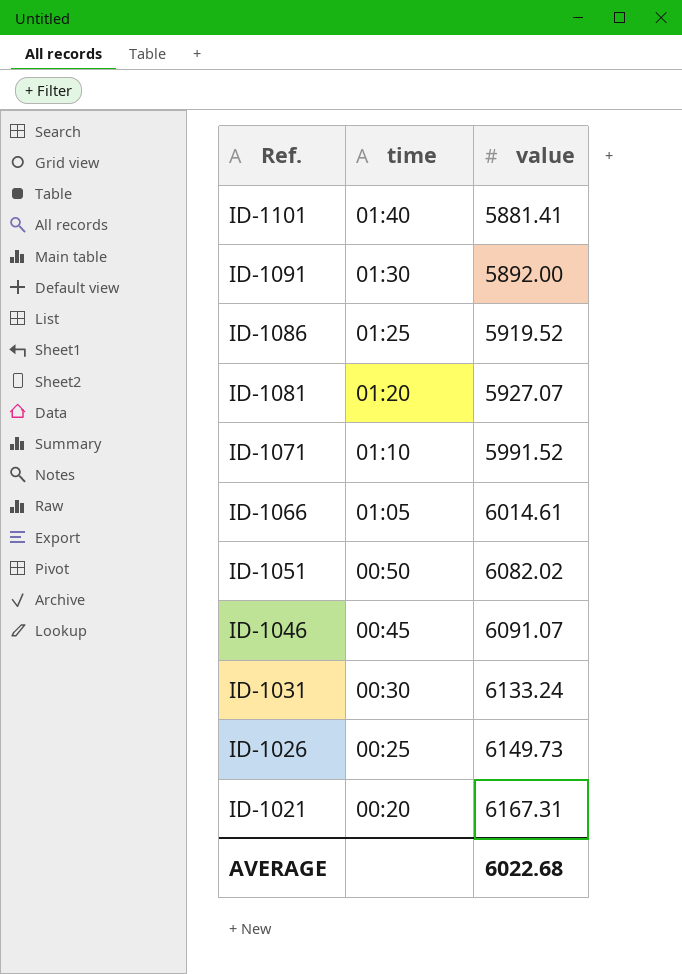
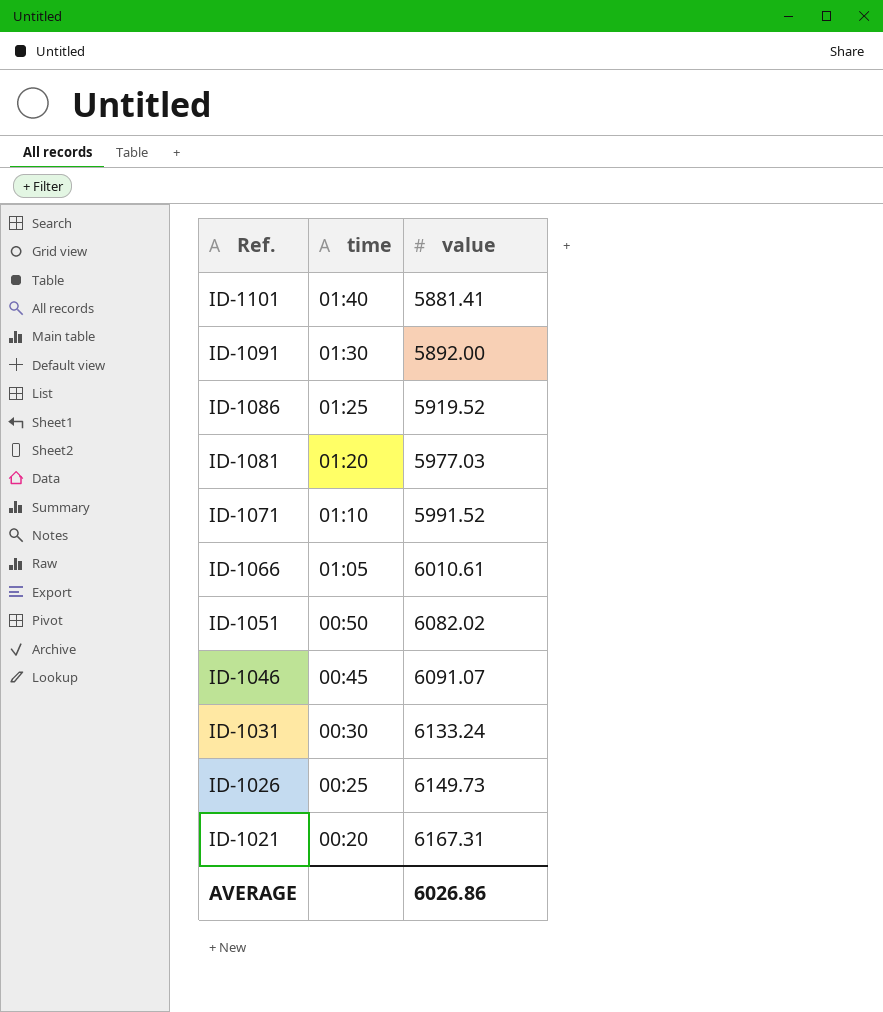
ID-1081 | value: 5927.07 -> 5977.03
ID-1066 | value: 6014.61 -> 6010.61
AVERAGE | value: 6022.68 -> 6026.86

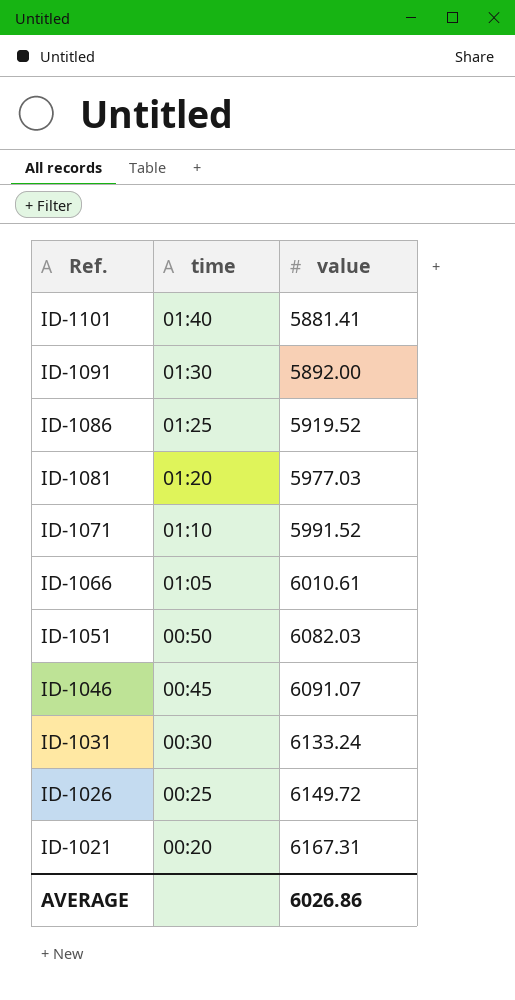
ID-1051 | value: 6082.02 -> 6082.03
ID-1026 | value: 6149.73 -> 6149.72

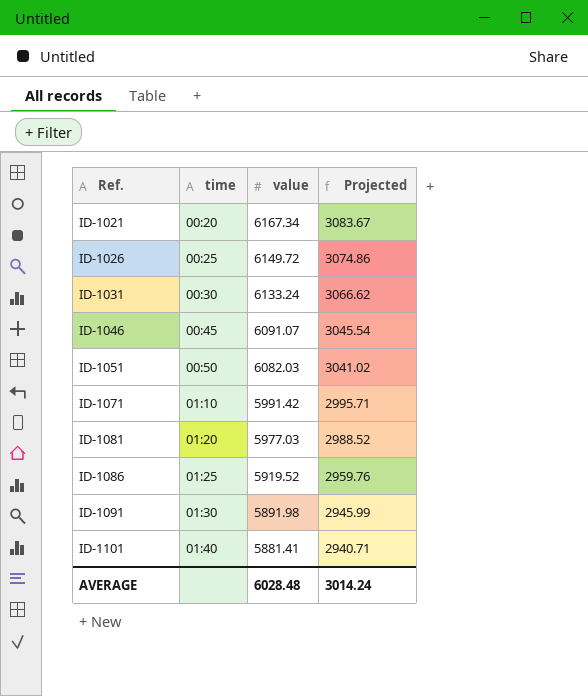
row order: Ref. descending -> Ref. ascending
column Projected | formula: none -> [value] * 0.5
row ID-1066: 01:05 | 6010.61 -> none
ID-1021 | value: 6167.31 -> 6167.34
ID-1071 | value: 5991.52 -> 5991.42
ID-1091 | value: 5892.00 -> 5891.98
AVERAGE | value: 6026.86 -> 6028.48

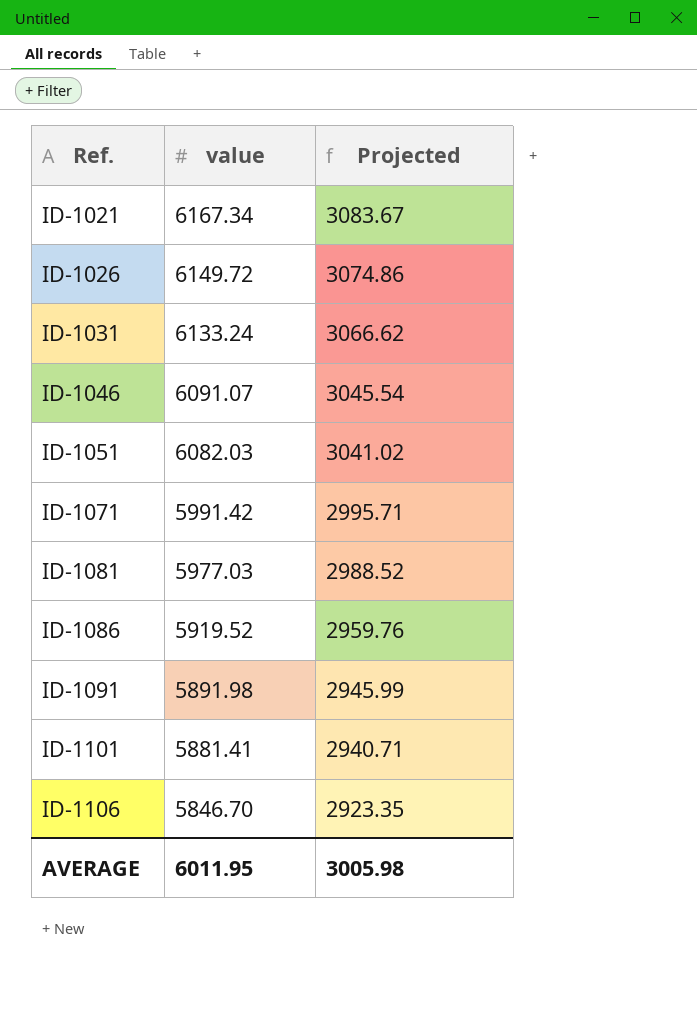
column time | position: 2 -> none
row ID-1106: none -> 5846.70 | 2923.35
AVERAGE | value: 6028.48 -> 6011.95
AVERAGE | Projected: 3014.24 -> 3005.98

